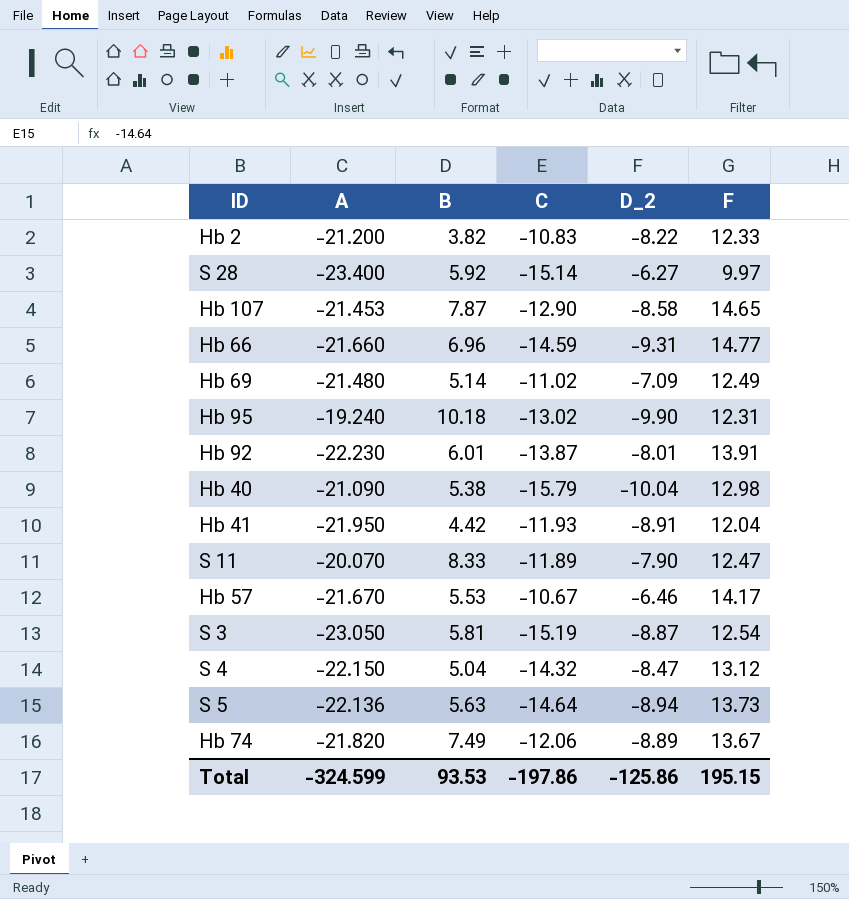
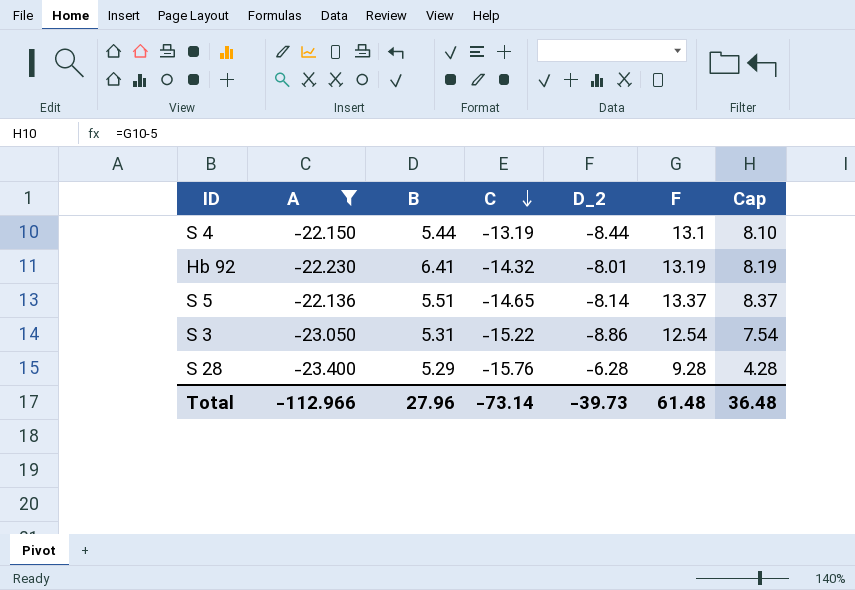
filter: none -> A <= -22.136
row order: none -> C descending
column Cap | formula: none -> [F] - 5
S 4 | B: 5.04 -> 5.44
S 4 | C: -14.32 -> -13.19
S 4 | D_2: -8.47 -> -8.44
S 4 | F: 13.12 -> 13.1
Hb 92 | B: 6.01 -> 6.41
Hb 92 | C: -13.87 -> -14.32
Hb 92 | F: 13.91 -> 13.19
S 5 | B: 5.63 -> 5.51
S 5 | C: -14.64 -> -14.65
S 5 | D_2: -8.94 -> -8.14
S 5 | F: 13.73 -> 13.37
S 3 | B: 5.81 -> 5.31
S 3 | C: -15.19 -> -15.22
S 3 | D_2: -8.87 -> -8.86
S 28 | B: 5.92 -> 5.29
S 28 | C: -15.14 -> -15.76
S 28 | D_2: -6.27 -> -6.28
S 28 | F: 9.97 -> 9.28
Total | A: -324.599 -> -112.966
Total | B: 93.53 -> 27.96
Total | C: -197.86 -> -73.14
Total | D_2: -125.86 -> -39.73
Total | F: 195.15 -> 61.48

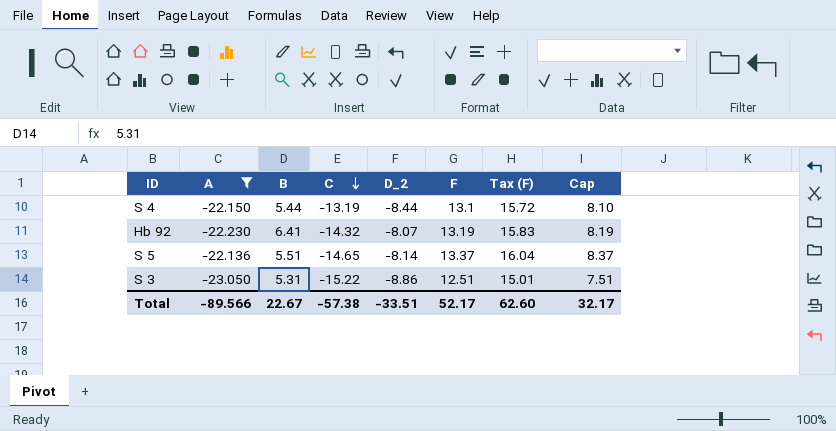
column Tax (F) | formula: none -> [F] * 1.2
row S 28: -23.400 | 5.29 | -15.76 | -6.28 | 9.28 | 4.28 -> none
Hb 92 | D_2: -8.01 -> -8.07
S 3 | F: 12.54 -> 12.51
S 3 | Cap: 7.54 -> 7.51
Total | A: -112.966 -> -89.566
Total | B: 27.96 -> 22.67
Total | C: -73.14 -> -57.38
Total | D_2: -39.73 -> -33.51
Total | F: 61.48 -> 52.17
Total | Cap: 36.48 -> 32.17

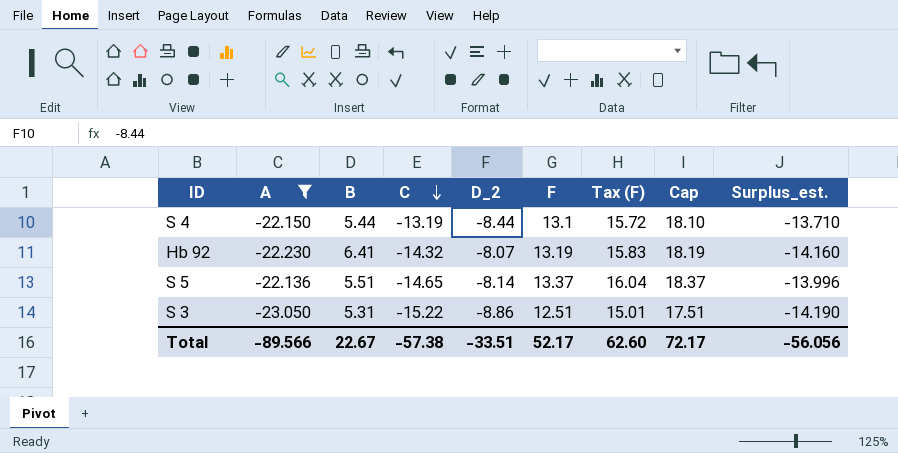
column Cap | formula: [F] - 5 -> [F] + 5
column Surplus_est. | formula: none -> [A] - [D_2]
Total | Cap: 32.17 -> 72.17

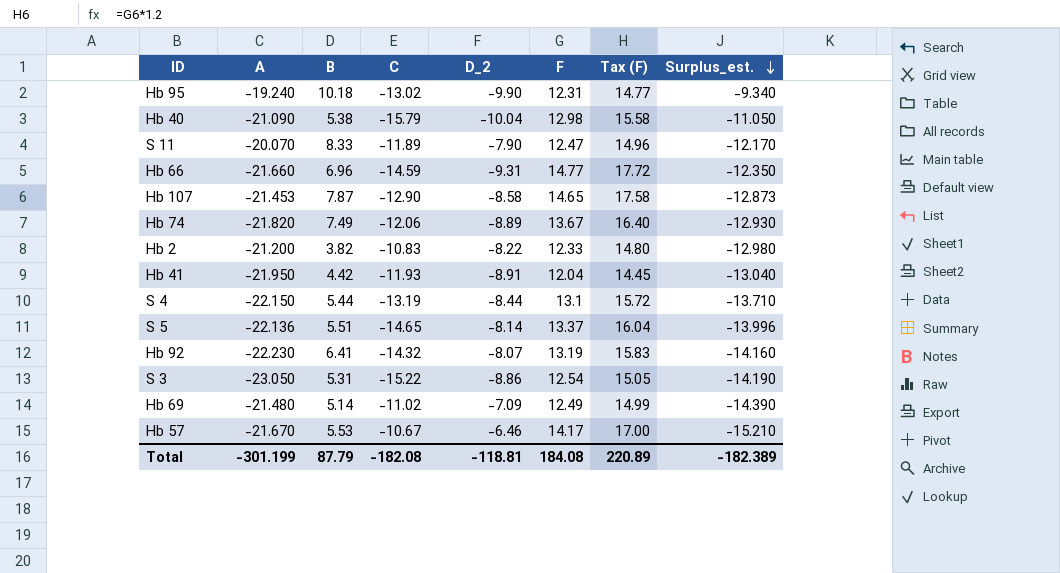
filter: A <= -22.136 -> none
row order: C descending -> Surplus_est. descending
column Cap | formula: [F] + 5 -> none
S 3 | F: 12.51 -> 12.54
S 3 | Tax (F): 15.01 -> 15.05
Total | A: -89.566 -> -301.199
Total | B: 22.67 -> 87.79
Total | C: -57.38 -> -182.08
Total | D_2: -33.51 -> -118.81
Total | F: 52.17 -> 184.08
Total | Tax (F): 62.60 -> 220.89
Total | Surplus_est.: -56.056 -> -182.389

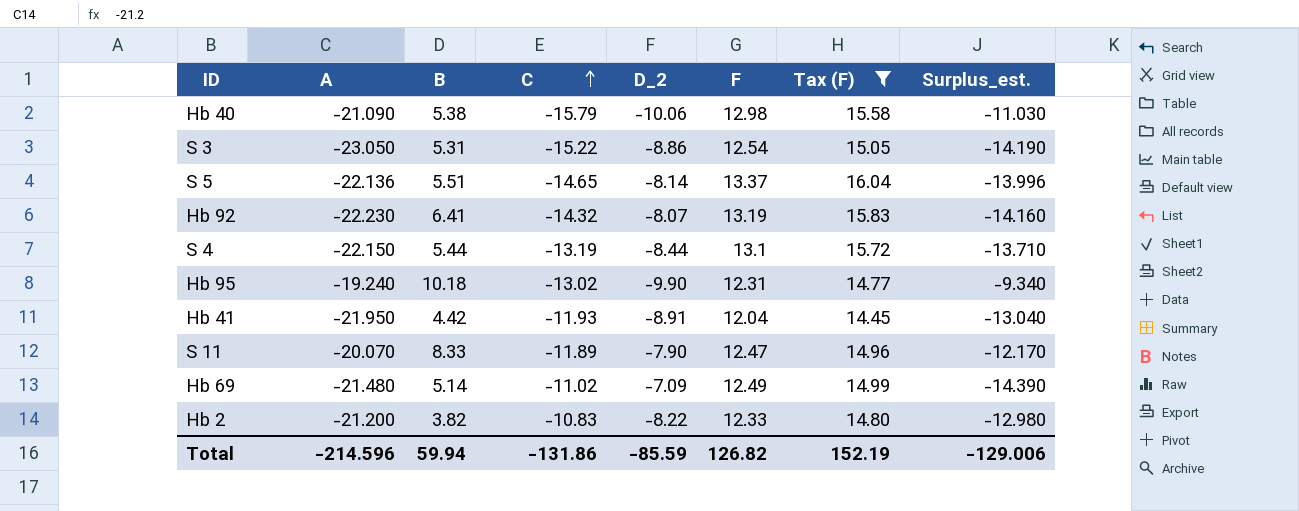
filter: none -> Tax (F) <= 16.04
row order: Surplus_est. descending -> C ascending
Hb 40 | D_2: -10.04 -> -10.06
Hb 40 | Surplus_est.: -11.050 -> -11.030
Total | A: -301.199 -> -214.596
Total | B: 87.79 -> 59.94
Total | C: -182.08 -> -131.86
Total | D_2: -118.81 -> -85.59
Total | F: 184.08 -> 126.82
Total | Tax (F): 220.89 -> 152.19
Total | Surplus_est.: -182.389 -> -129.006

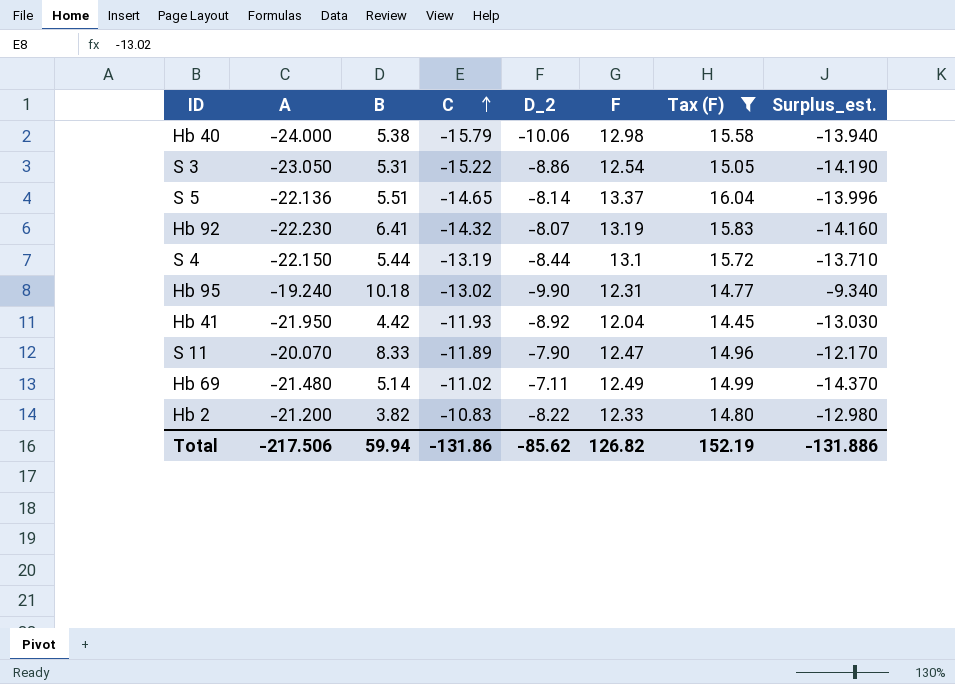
Hb 40 | A: -21.090 -> -24.000
Hb 40 | Surplus_est.: -11.030 -> -13.940
Hb 41 | D_2: -8.91 -> -8.92
Hb 41 | Surplus_est.: -13.040 -> -13.030
Hb 69 | D_2: -7.09 -> -7.11
Hb 69 | Surplus_est.: -14.390 -> -14.370
Total | A: -214.596 -> -217.506
Total | D_2: -85.59 -> -85.62
Total | Surplus_est.: -129.006 -> -131.886

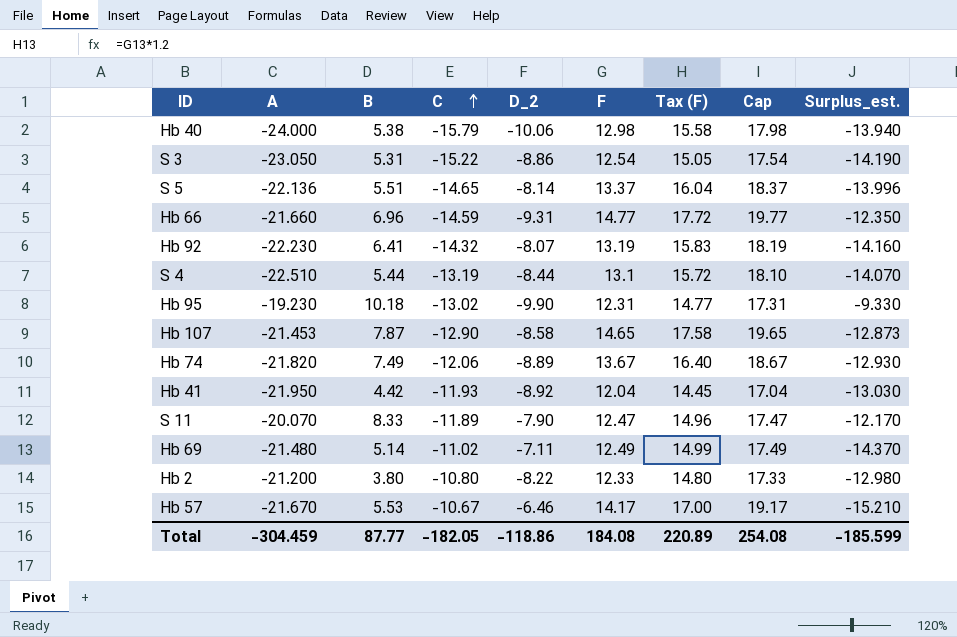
filter: Tax (F) <= 16.04 -> none
column Cap | formula: none -> [F] + 5
S 4 | A: -22.150 -> -22.510
S 4 | Surplus_est.: -13.710 -> -14.070
Hb 95 | A: -19.240 -> -19.230
Hb 95 | Surplus_est.: -9.340 -> -9.330
Hb 2 | B: 3.82 -> 3.80
Hb 2 | C: -10.83 -> -10.80
Total | A: -217.506 -> -304.459
Total | B: 59.94 -> 87.77
Total | C: -131.86 -> -182.05
Total | D_2: -85.62 -> -118.86
Total | F: 126.82 -> 184.08
Total | Tax (F): 152.19 -> 220.89
Total | Surplus_est.: -131.886 -> -185.599

